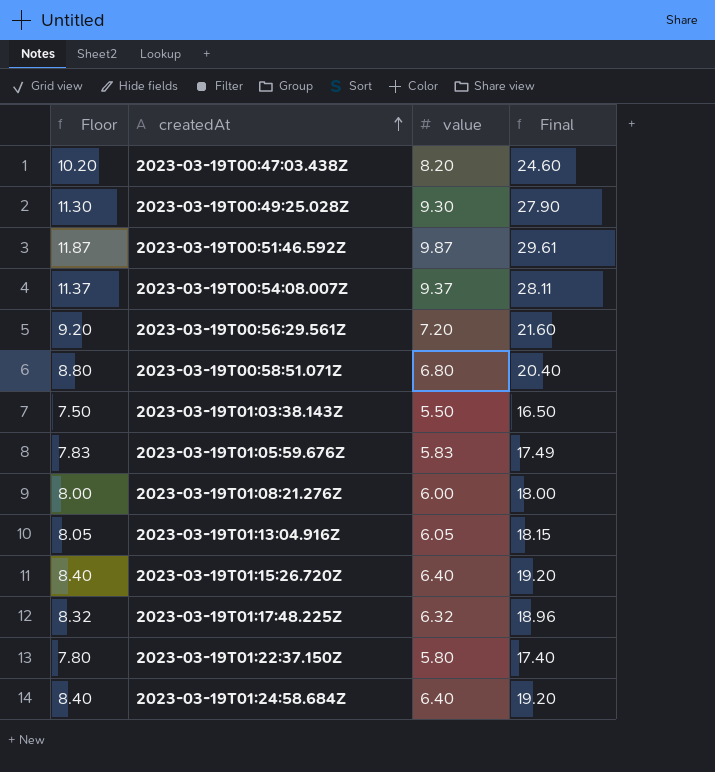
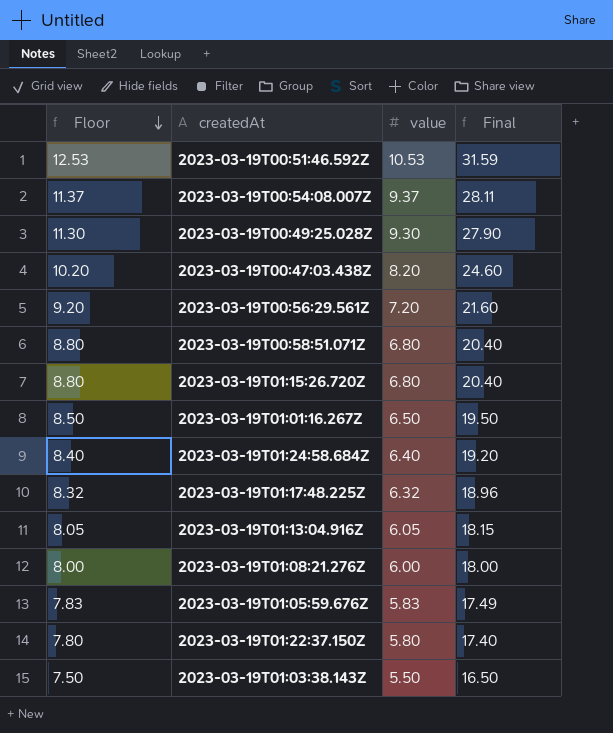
row order: createdAt ascending -> Floor descending
2023-03-19T00:51:46.592Z | Floor: 11.87 -> 12.53
2023-03-19T00:51:46.592Z | value: 9.87 -> 10.53
2023-03-19T00:51:46.592Z | Final: 29.61 -> 31.59
2023-03-19T01:15:26.720Z | Floor: 8.40 -> 8.80
2023-03-19T01:15:26.720Z | value: 6.40 -> 6.80
2023-03-19T01:15:26.720Z | Final: 19.20 -> 20.40
row 2023-03-19T01:01:16.267Z: none -> 8.50 | 6.50 | 19.50

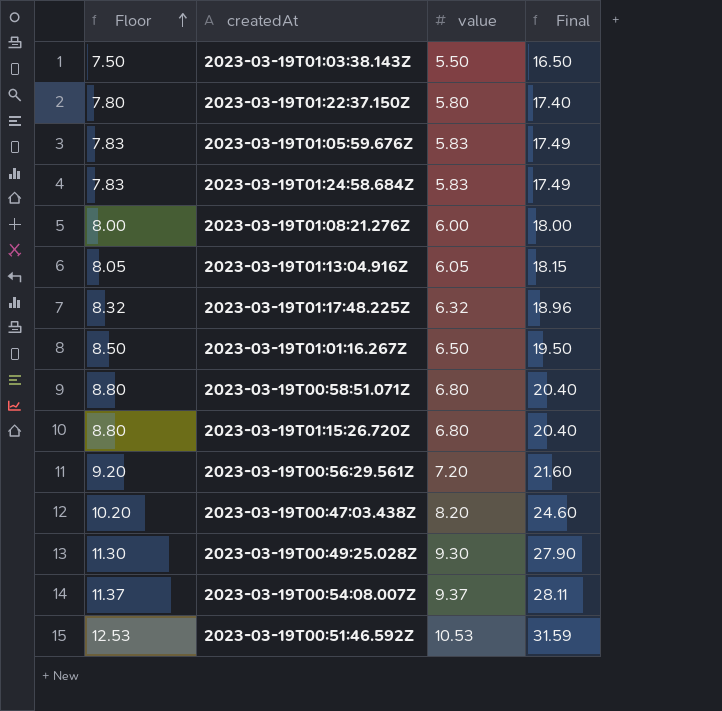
row order: Floor descending -> Floor ascending
2023-03-19T01:24:58.684Z | Floor: 8.40 -> 7.83
2023-03-19T01:24:58.684Z | value: 6.40 -> 5.83
2023-03-19T01:24:58.684Z | Final: 19.20 -> 17.49

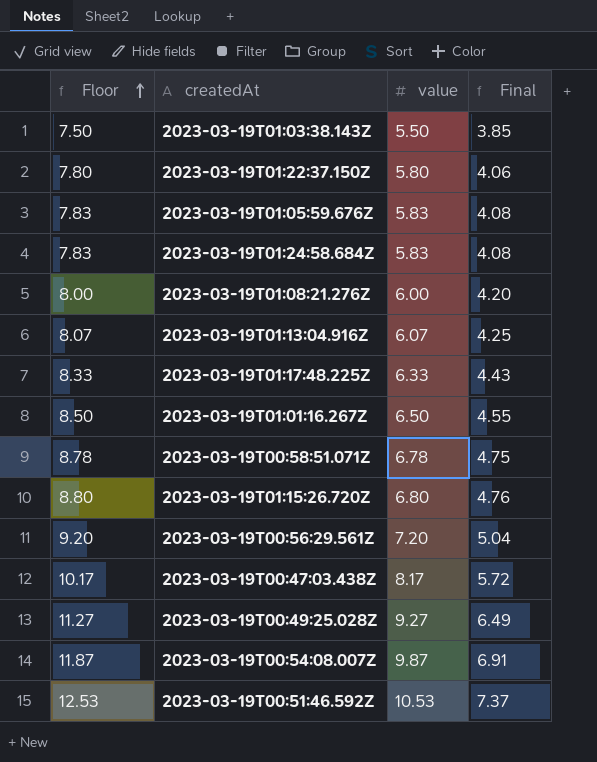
column Final | formula: [value] * 3 -> [value] * 0.7
2023-03-19T01:13:04.916Z | Floor: 8.05 -> 8.07
2023-03-19T01:13:04.916Z | value: 6.05 -> 6.07
2023-03-19T01:17:48.225Z | Floor: 8.32 -> 8.33
2023-03-19T01:17:48.225Z | value: 6.32 -> 6.33
2023-03-19T00:58:51.071Z | Floor: 8.80 -> 8.78
2023-03-19T00:58:51.071Z | value: 6.80 -> 6.78
2023-03-19T00:47:03.438Z | Floor: 10.20 -> 10.17
2023-03-19T00:47:03.438Z | value: 8.20 -> 8.17
2023-03-19T00:49:25.028Z | Floor: 11.30 -> 11.27
2023-03-19T00:49:25.028Z | value: 9.30 -> 9.27
2023-03-19T00:54:08.007Z | Floor: 11.37 -> 11.87
2023-03-19T00:54:08.007Z | value: 9.37 -> 9.87

